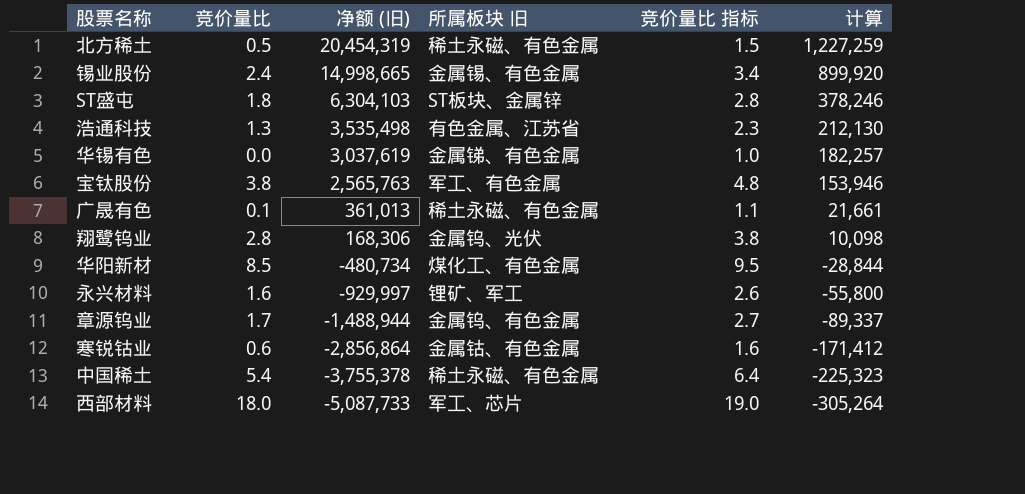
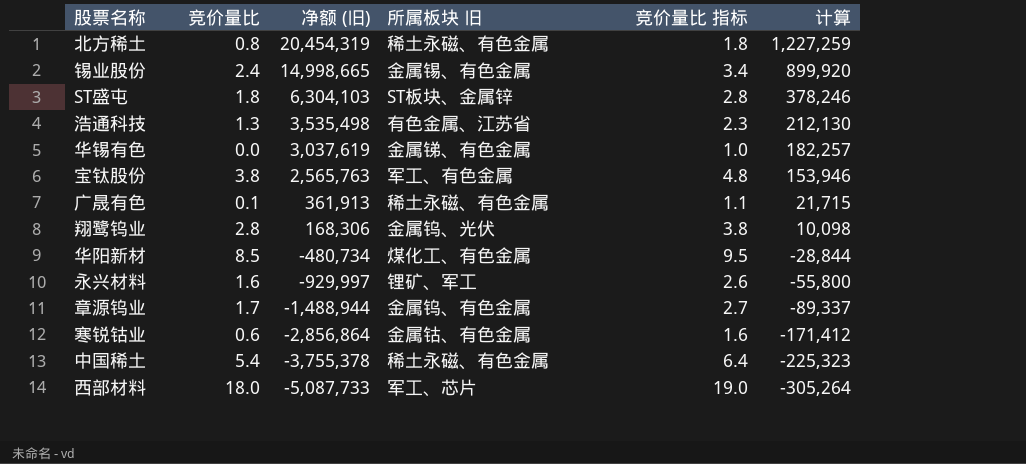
北方稀土 | 竞价量比: 0.5 -> 0.8
北方稀土 | 竞价量比 指标: 1.5 -> 1.8
广晟有色 | 净额 (旧): 361,013 -> 361,913
广晟有色 | 计算: 21,661 -> 21,715

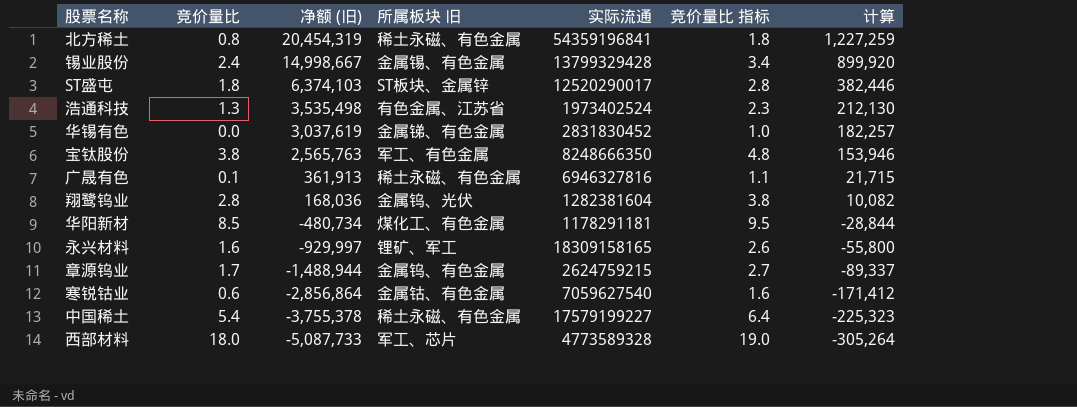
column 实际流通 | position: none -> 5
锡业股份 | 净额 (旧): 14,998,665 -> 14,998,667
ST盛屯 | 净额 (旧): 6,304,103 -> 6,374,103
ST盛屯 | 计算: 378,246 -> 382,446
翔鹭钨业 | 净额 (旧): 168,306 -> 168,036
翔鹭钨业 | 计算: 10,098 -> 10,082

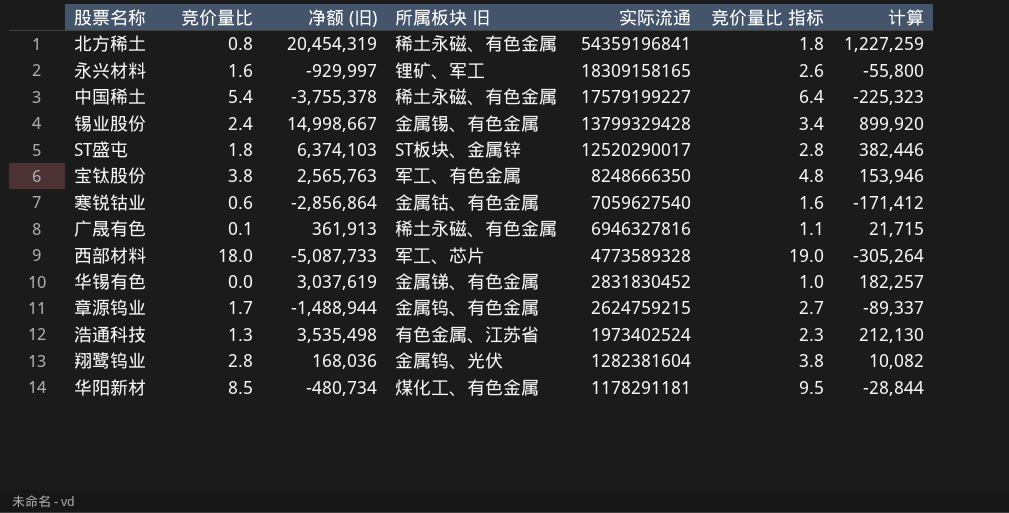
row order: 净额 (旧) descending -> 实际流通 descending

